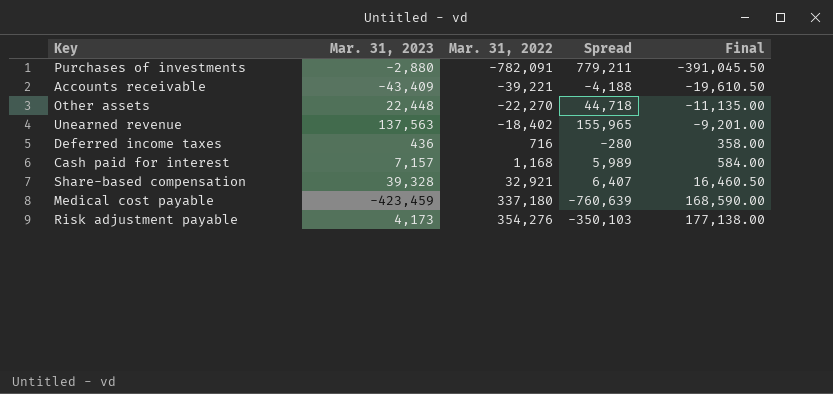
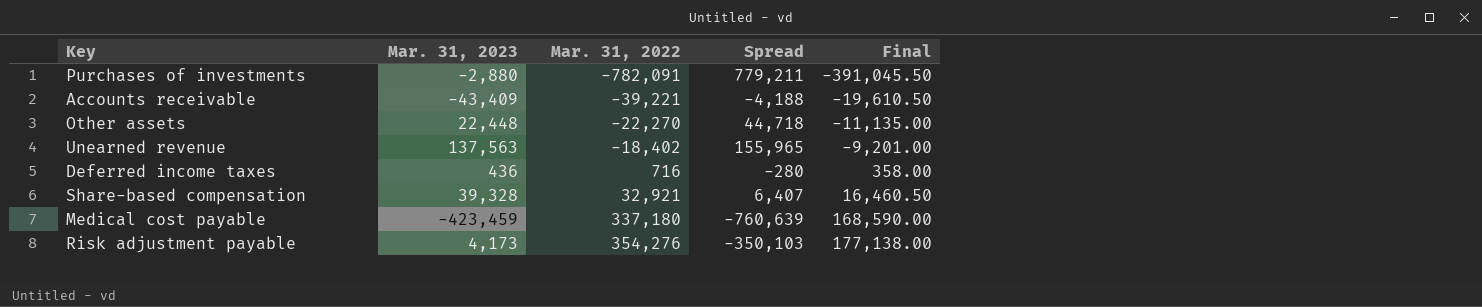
row Cash paid for interest: 7,157 | 1,168 | 5,989 | 584.00 -> none

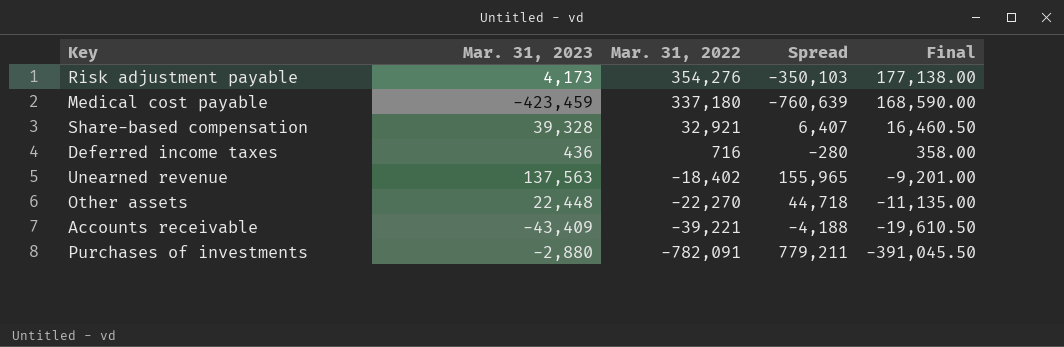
row order: Mar. 31, 2022 ascending -> Mar. 31, 2022 descending

